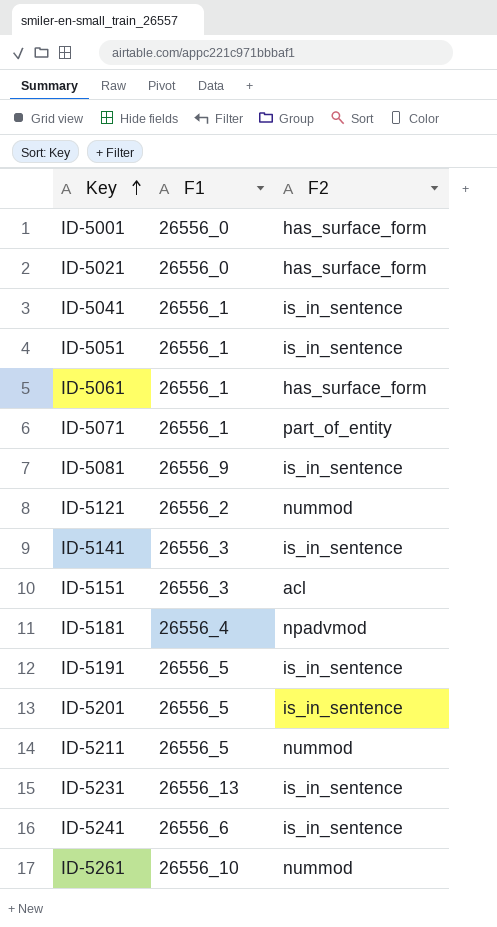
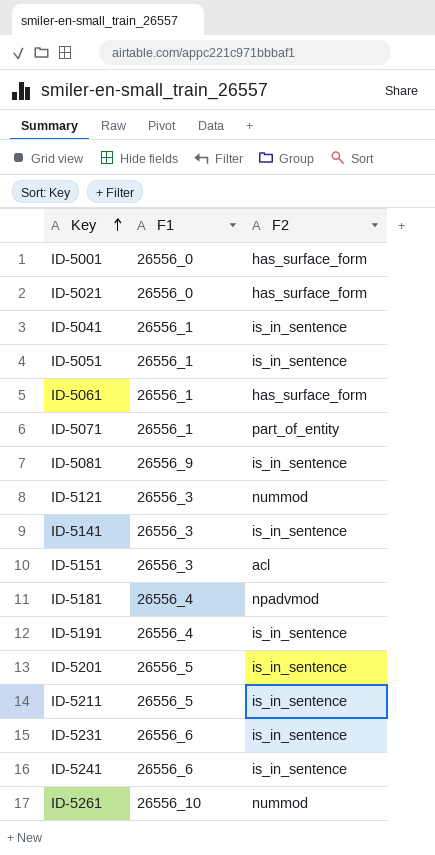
ID-5121 | F1: 26556_2 -> 26556_3
ID-5191 | F1: 26556_5 -> 26556_4
ID-5211 | F2: nummod -> is_in_sentence
ID-5231 | F1: 26556_13 -> 26556_6

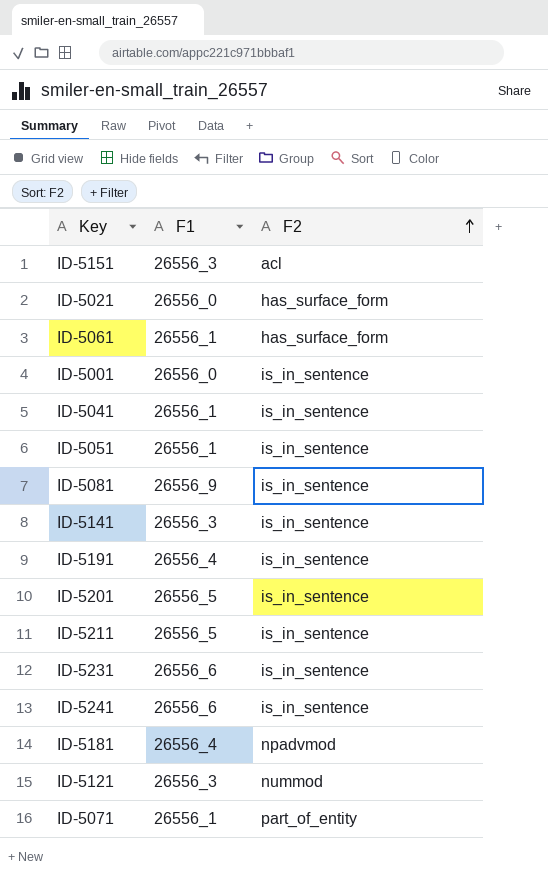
row order: Key ascending -> F2 ascending
row ID-5261: 26556_10 | nummod -> none
ID-5001 | F2: has_surface_form -> is_in_sentence

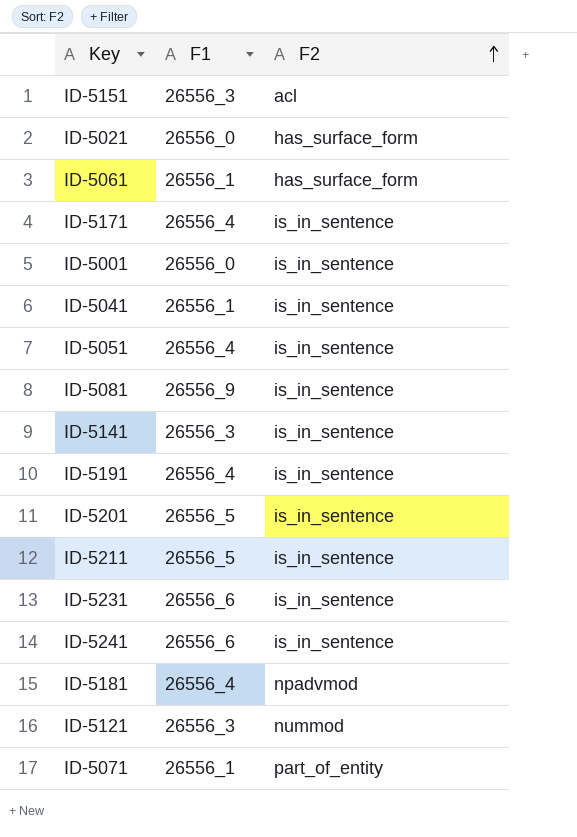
row ID-5171: none -> 26556_4 | is_in_sentence
ID-5051 | F1: 26556_1 -> 26556_4

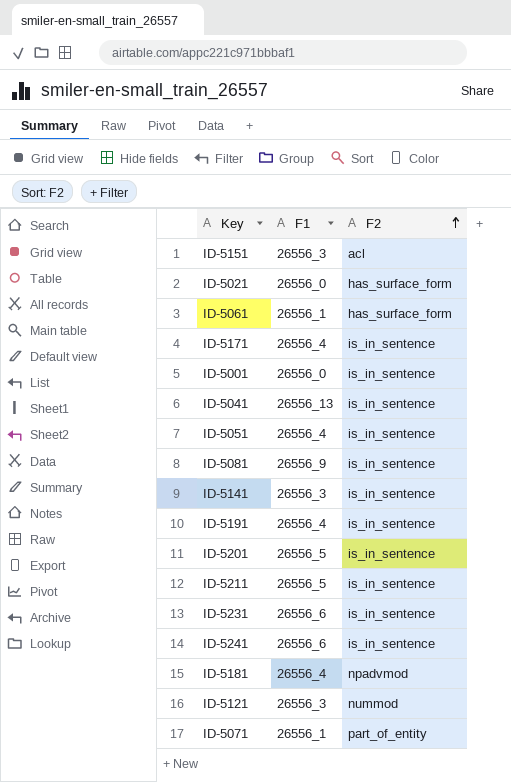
ID-5041 | F1: 26556_1 -> 26556_13

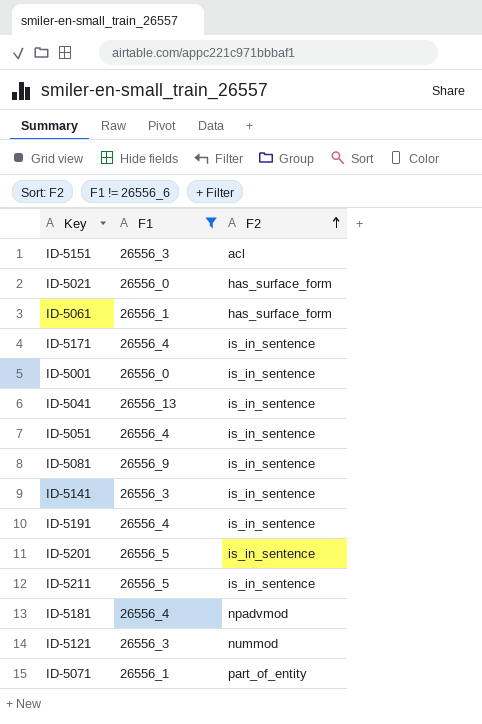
filter: none -> F1 != 26556_6

